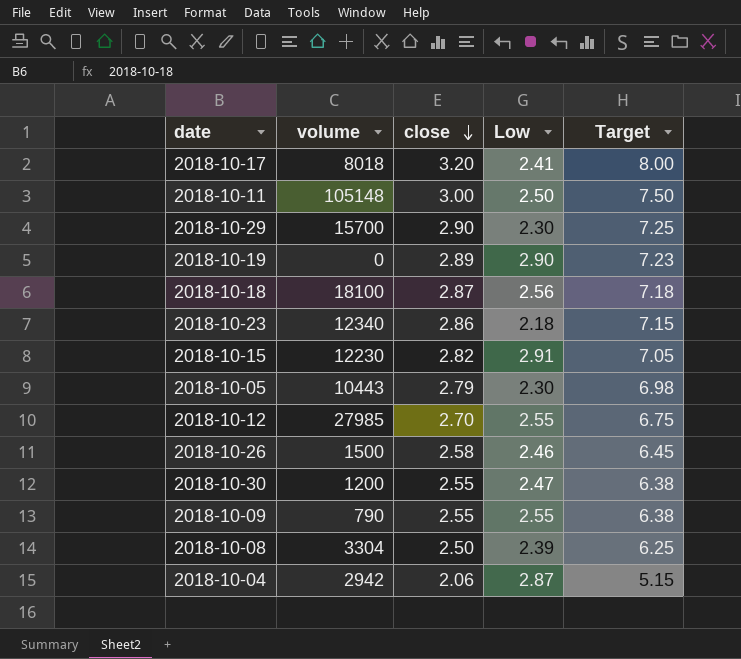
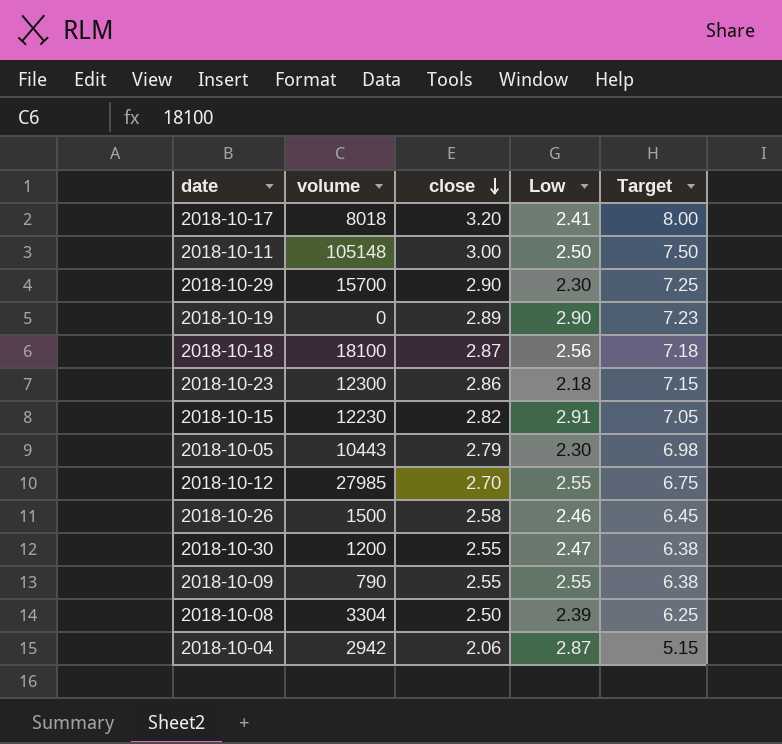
2018-10-23 | volume: 12340 -> 12300

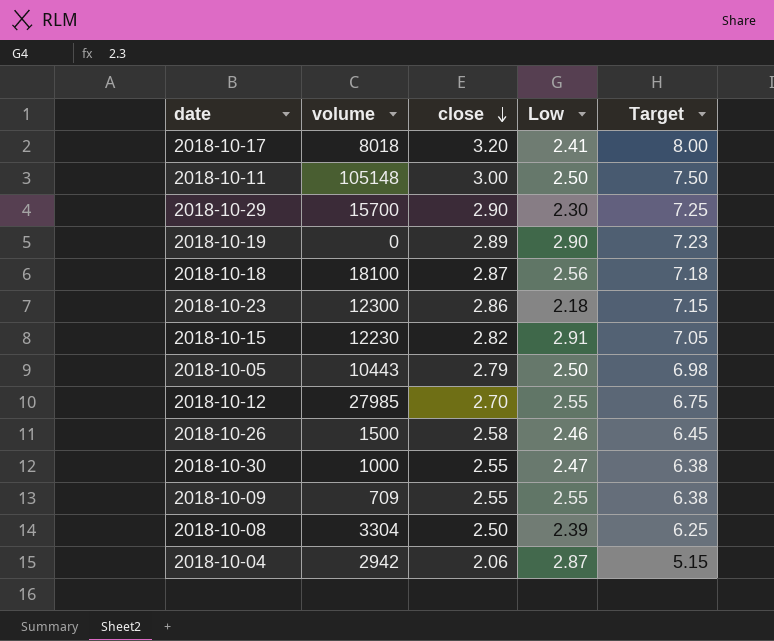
2018-10-05 | Low: 2.30 -> 2.50
2018-10-30 | volume: 1200 -> 1000
2018-10-09 | volume: 790 -> 709

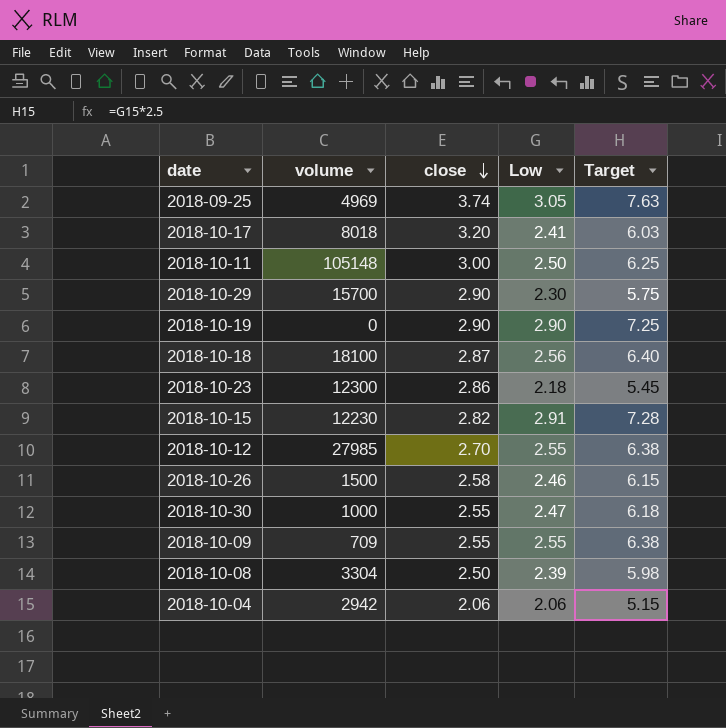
column Target | formula: [close] * 2.5 -> [Low] * 2.5
row 2018-10-05: 10443 | 2.79 | 2.50 | 6.98 -> none
row 2018-09-25: none -> 4969 | 3.74 | 3.05 | 7.63
2018-10-19 | close: 2.89 -> 2.90
2018-10-04 | Low: 2.87 -> 2.06

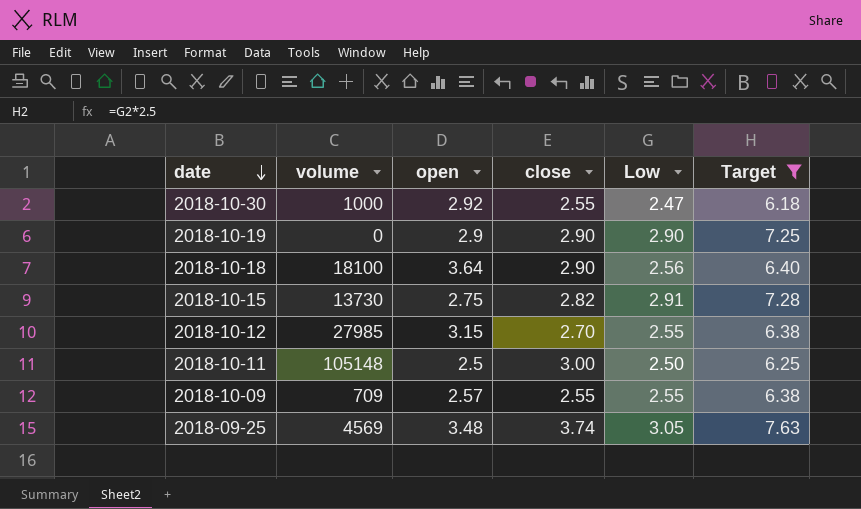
filter: none -> Target >= 6.18
row order: close descending -> date descending
column open | position: none -> 3
2018-10-18 | close: 2.87 -> 2.90
2018-10-15 | volume: 12230 -> 13730
2018-09-25 | volume: 4969 -> 4569

